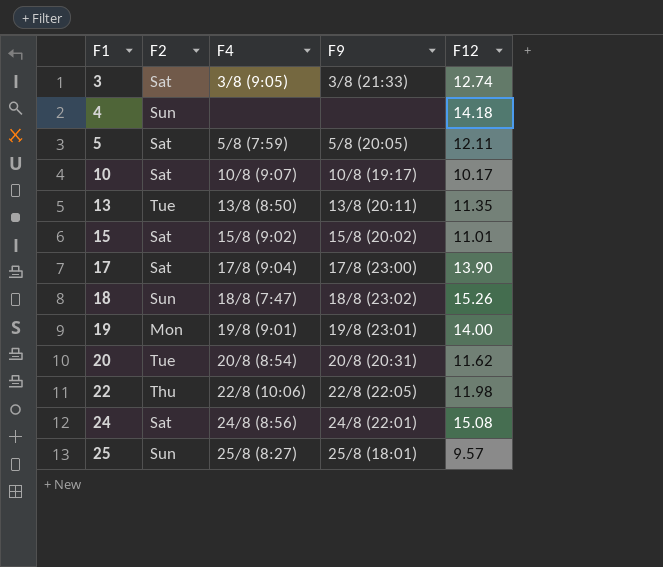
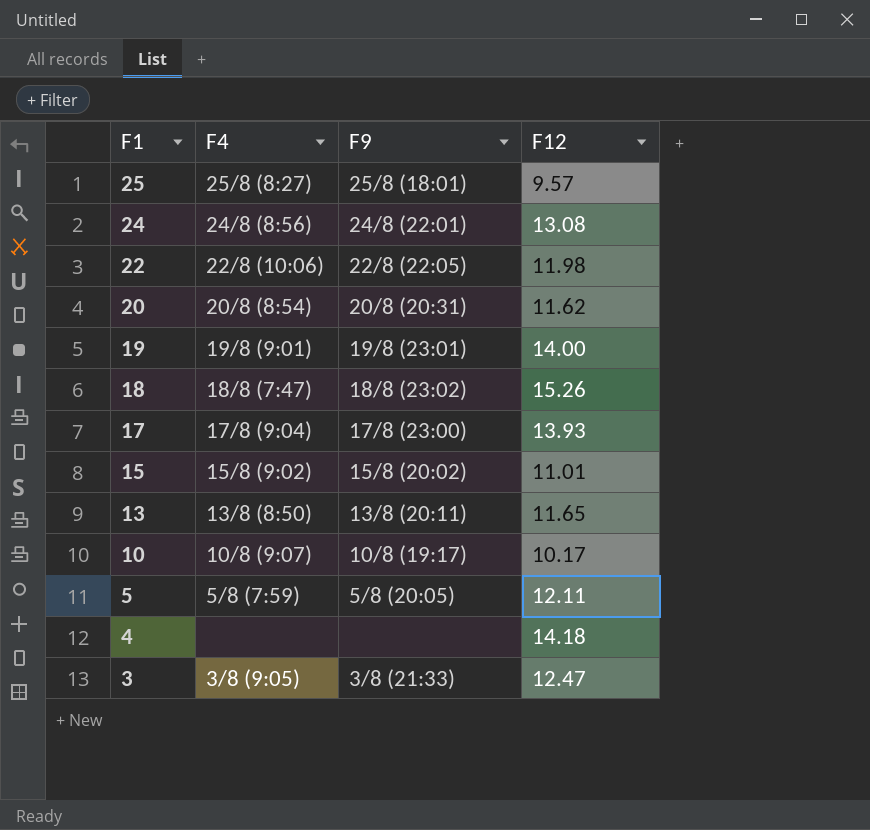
row order: F1 ascending -> F1 descending
column F2 | position: 2 -> none
24 | F12: 15.08 -> 13.08
17 | F12: 13.90 -> 13.93
13 | F12: 11.35 -> 11.65
3 | F12: 12.74 -> 12.47

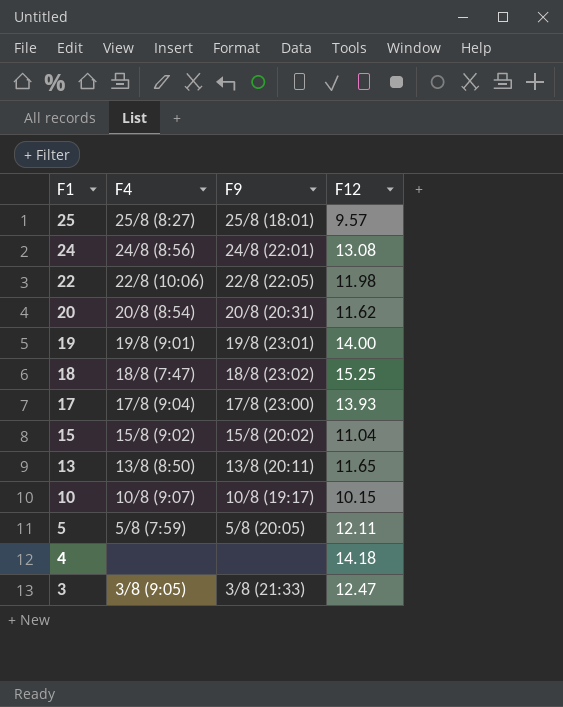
18 | F12: 15.26 -> 15.25
15 | F12: 11.01 -> 11.04
10 | F12: 10.17 -> 10.15

